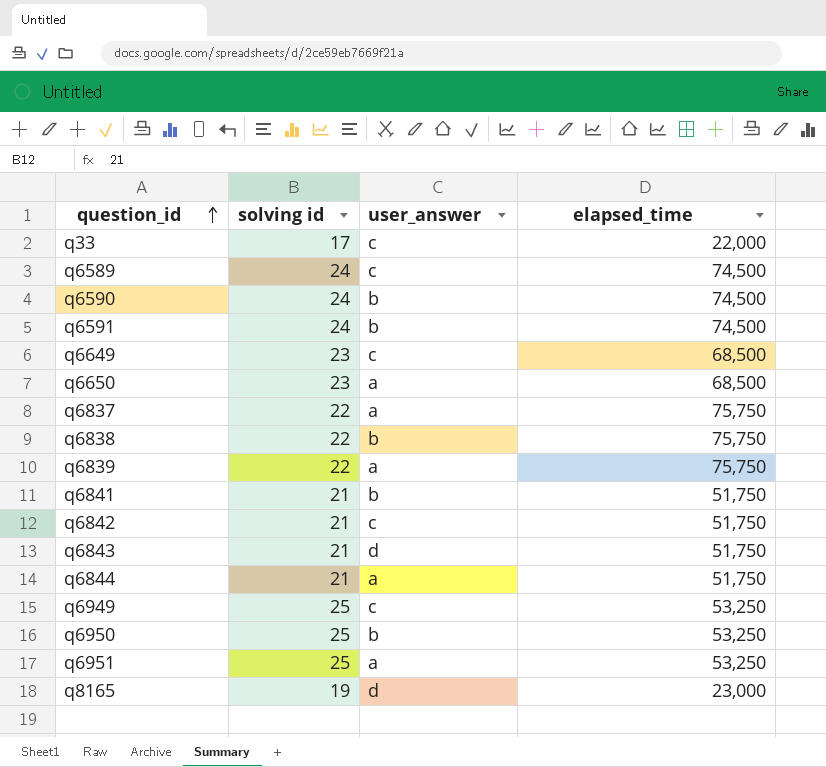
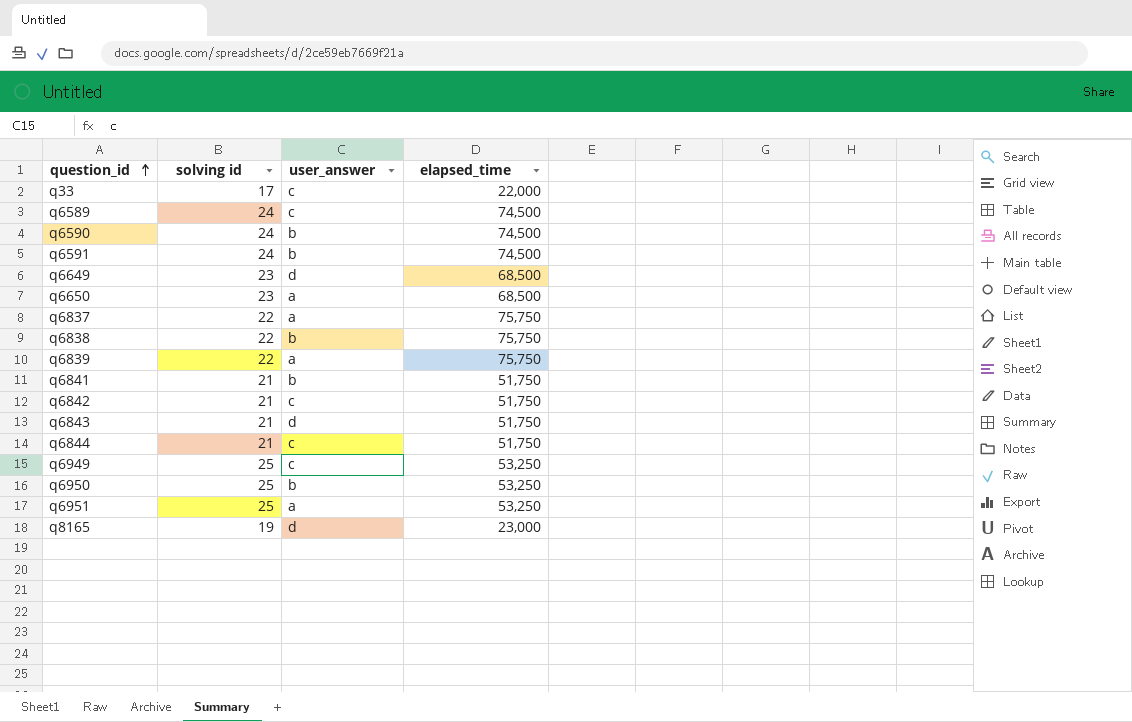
q6649 | user_answer: c -> d
q6844 | user_answer: a -> c

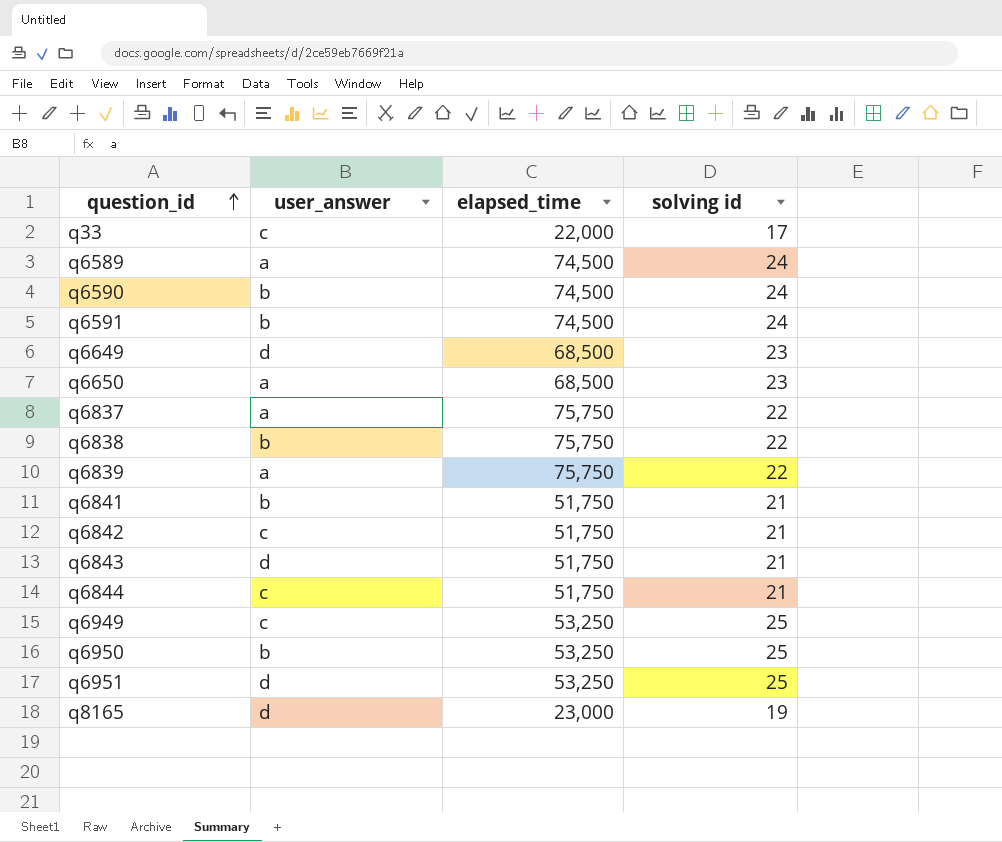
column solving id | position: 2 -> 4
q6589 | user_answer: c -> a
q6951 | user_answer: a -> d

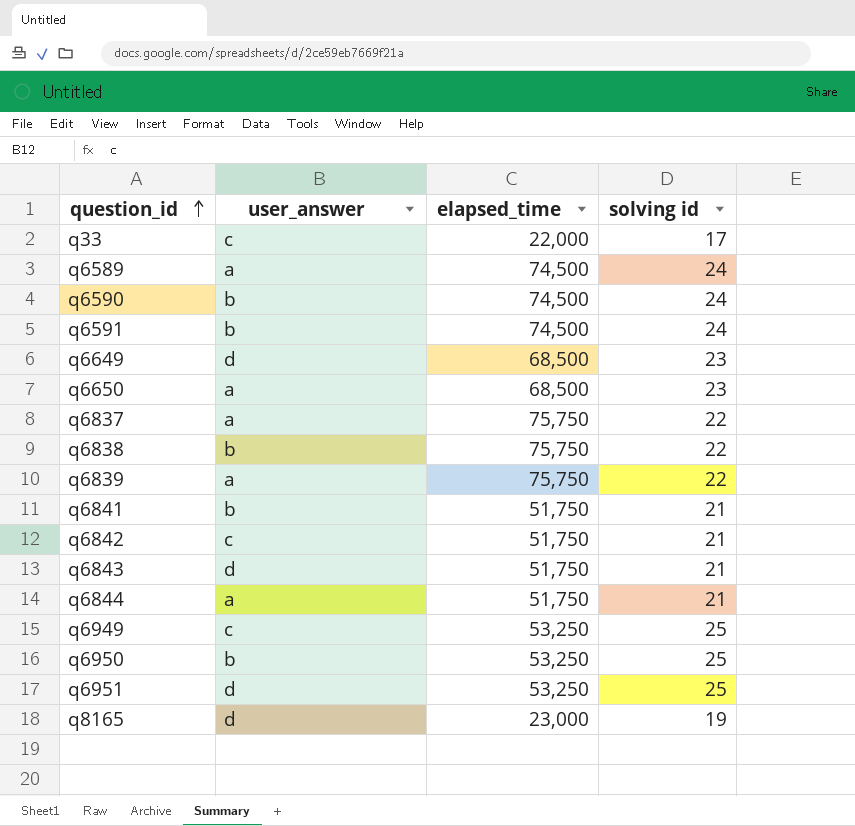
q6844 | user_answer: c -> a

